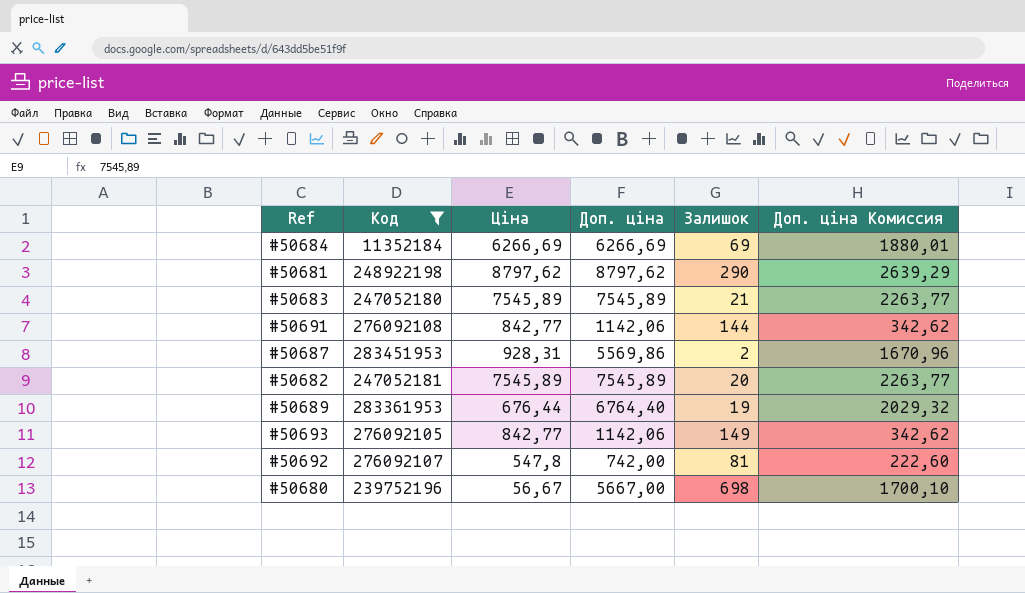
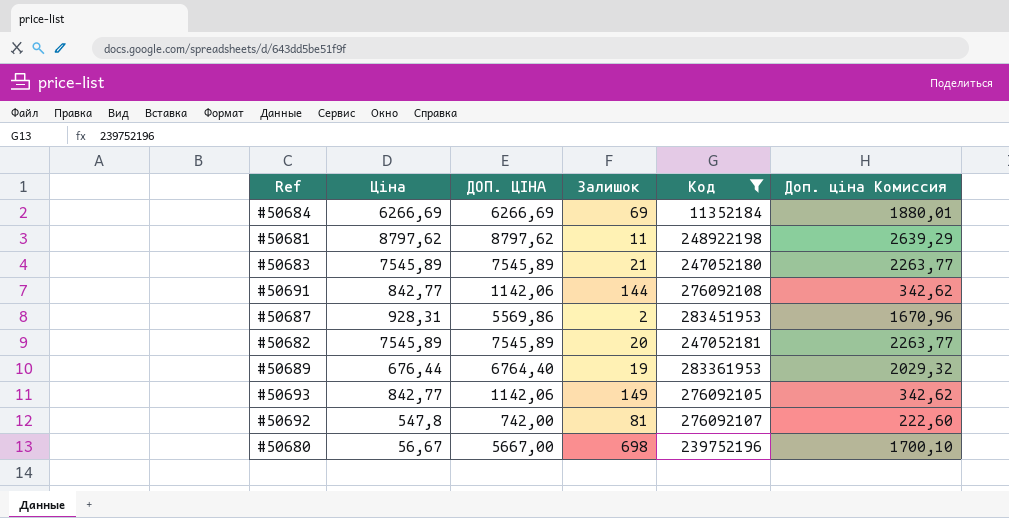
column name: Доп. ціна -> ДОП. ЦІНА
column Код | position: 2 -> 5
#50681 | Залишок: 290 -> 11

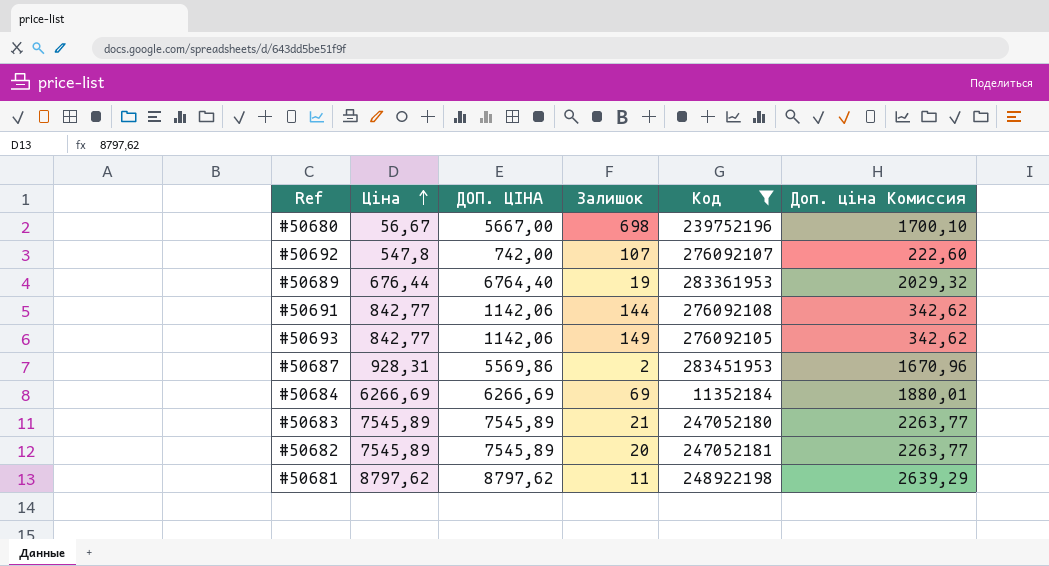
row order: none -> Ціна ascending
#50692 | Залишок: 81 -> 107

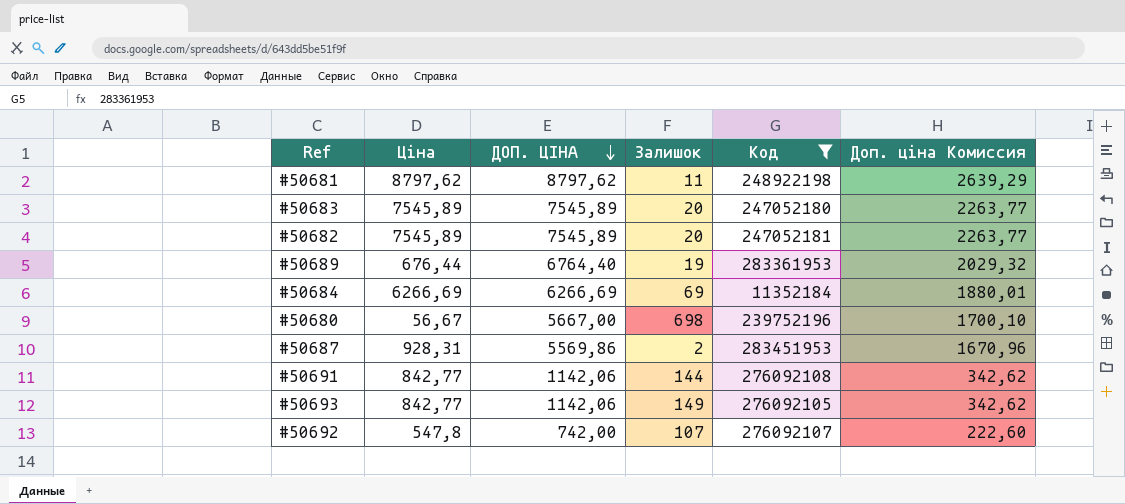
row order: Ціна ascending -> ДОП. ЦІНА descending
#50683 | Залишок: 21 -> 20

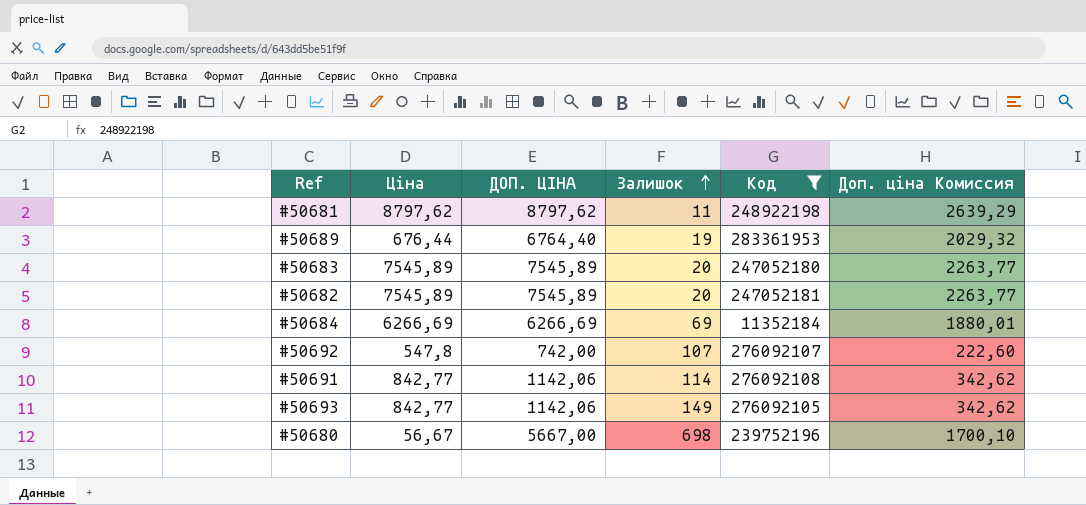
row order: ДОП. ЦІНА descending -> Залишок ascending
row #50687: 928,31 | 5569,86 | 2 | 283451953 | 1670,96 -> none
#50691 | Залишок: 144 -> 114

